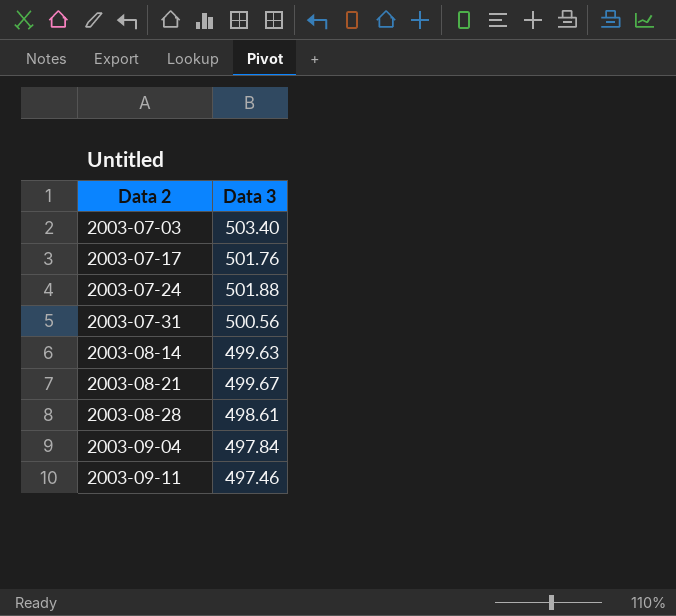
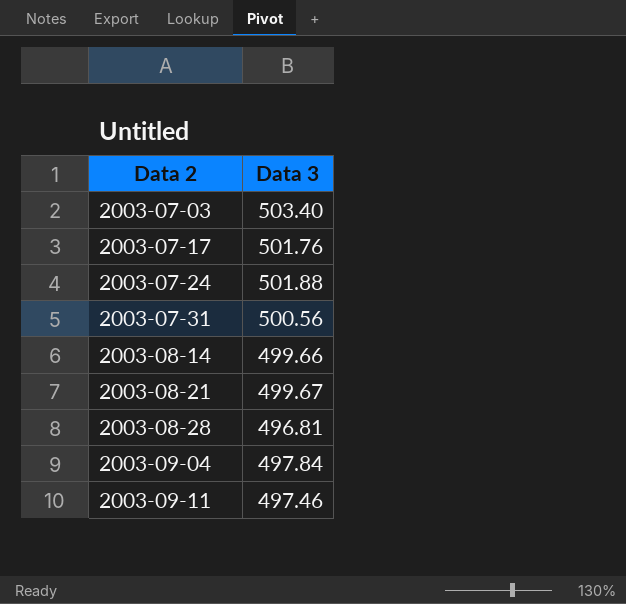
2003-08-14 | Data 3: 499.63 -> 499.66
2003-08-28 | Data 3: 498.61 -> 496.81

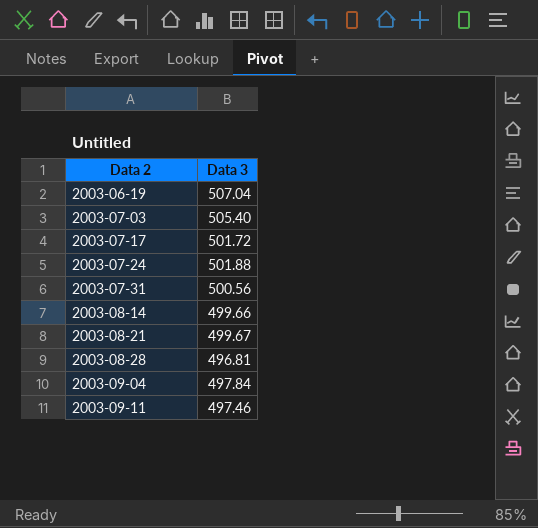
row 2003-06-19: none -> 507.04
2003-07-03 | Data 3: 503.40 -> 505.40
2003-07-17 | Data 3: 501.76 -> 501.72

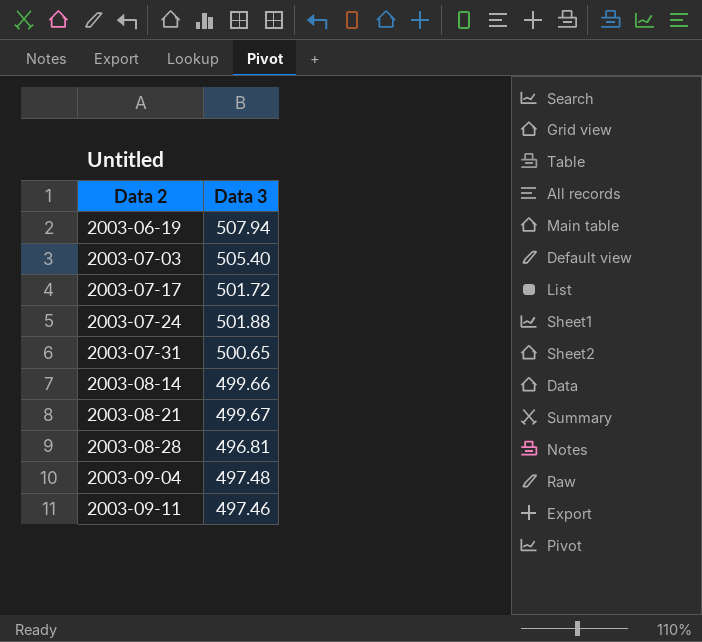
2003-06-19 | Data 3: 507.04 -> 507.94
2003-07-31 | Data 3: 500.56 -> 500.65
2003-09-04 | Data 3: 497.84 -> 497.48

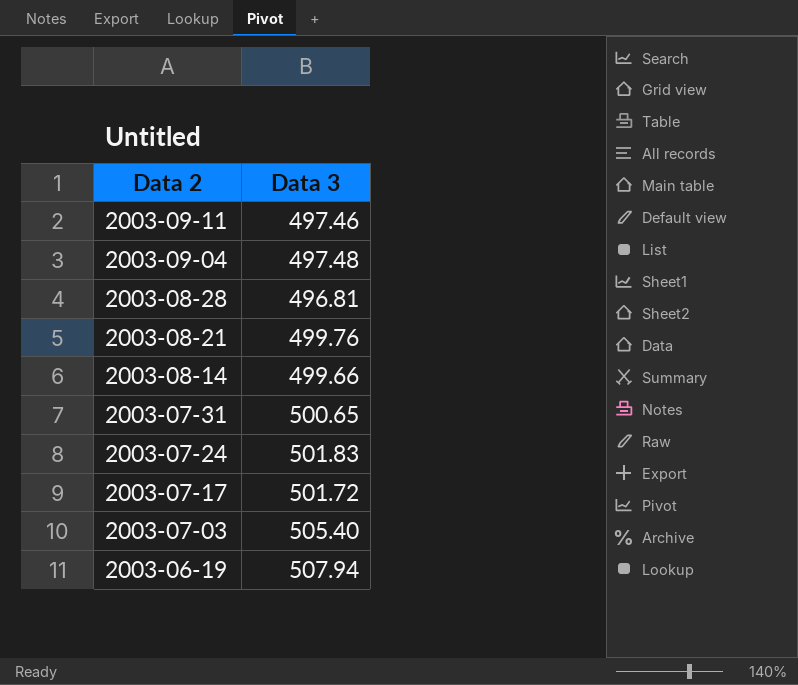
row order: Data 2 ascending -> Data 2 descending
2003-08-21 | Data 3: 499.67 -> 499.76
2003-07-24 | Data 3: 501.88 -> 501.83

